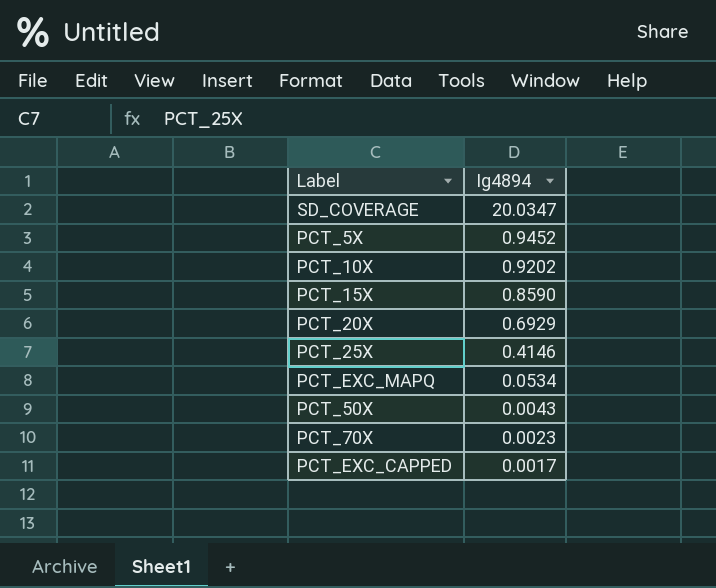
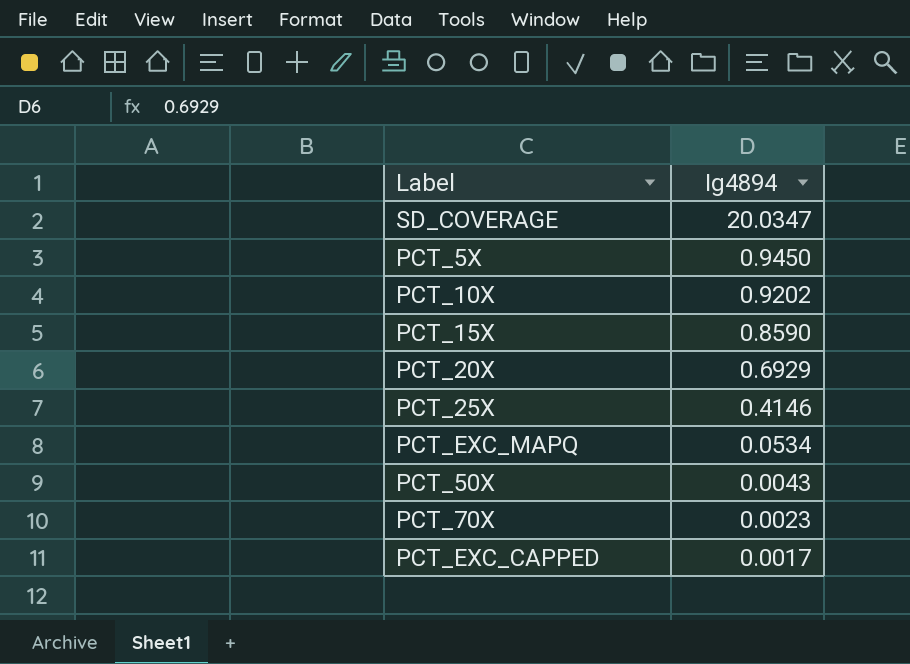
PCT_5X | Ig4894: 0.9452 -> 0.9450

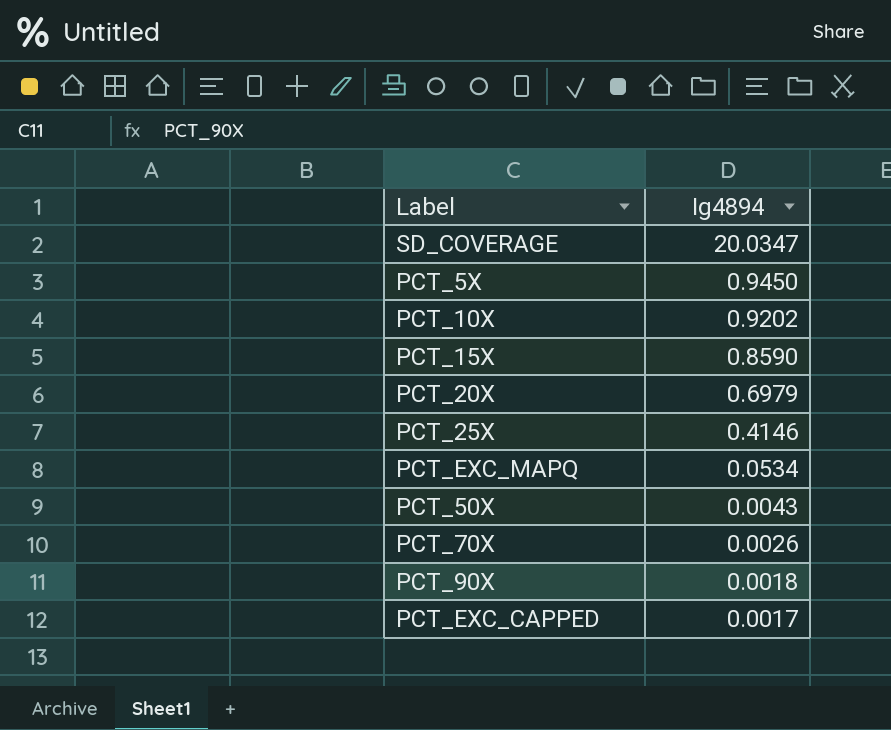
PCT_20X | Ig4894: 0.6929 -> 0.6979
PCT_70X | Ig4894: 0.0023 -> 0.0026
row PCT_90X: none -> 0.0018

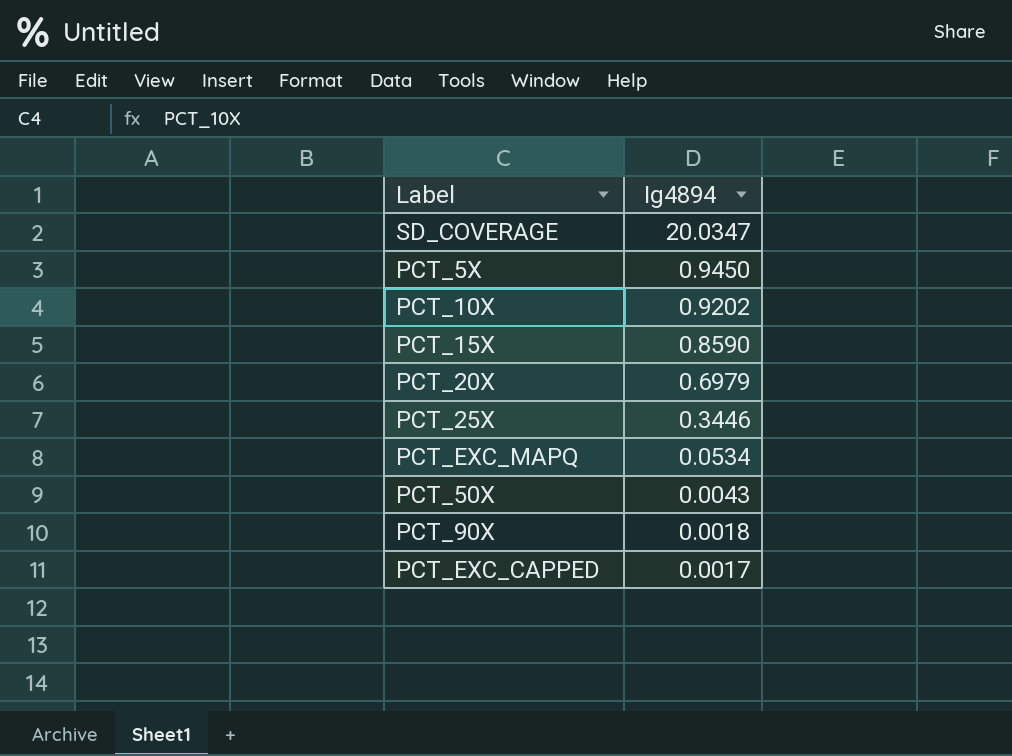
row PCT_70X: 0.0026 -> none
PCT_25X | Ig4894: 0.4146 -> 0.3446

